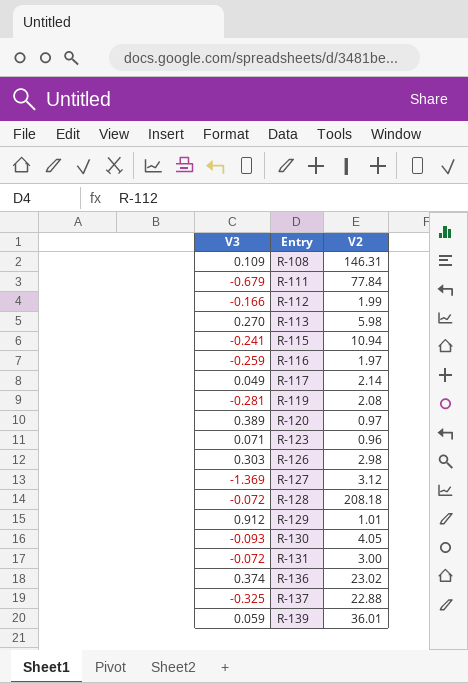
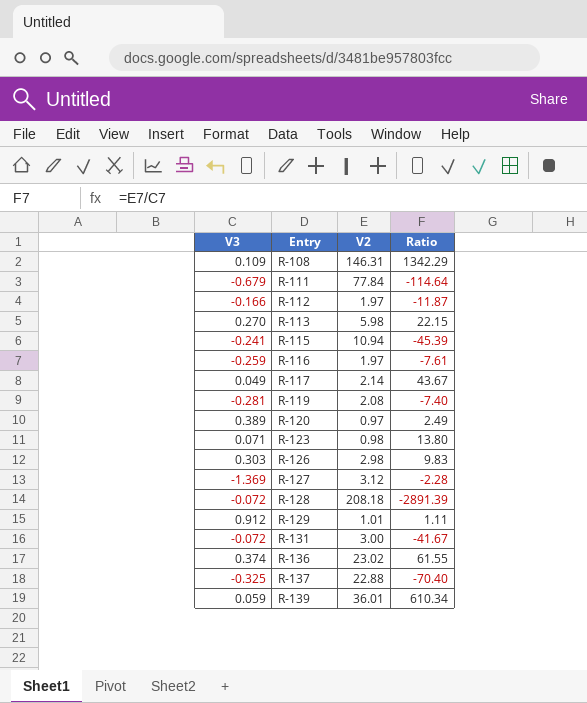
column Ratio | formula: none -> [V2] / [V3]
row R-130: -0.093 | 4.05 -> none
R-112 | V2: 1.99 -> 1.97
R-123 | V2: 0.96 -> 0.98

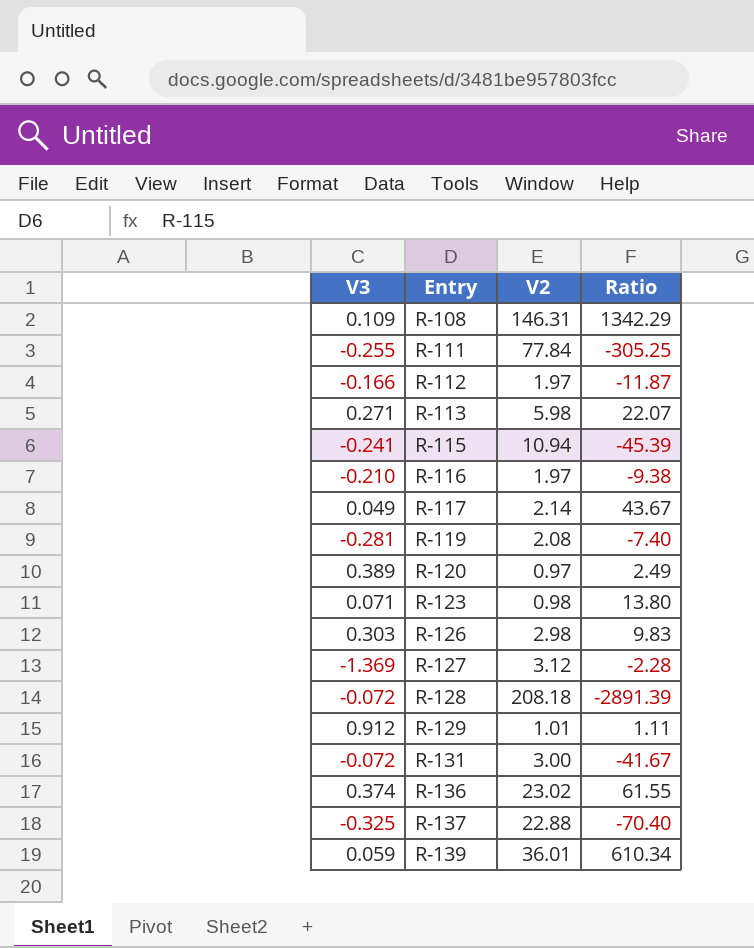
R-111 | V3: -0.679 -> -0.255
R-111 | Ratio: -114.64 -> -305.25
R-113 | V3: 0.270 -> 0.271
R-113 | Ratio: 22.15 -> 22.07
R-116 | V3: -0.259 -> -0.210
R-116 | Ratio: -7.61 -> -9.38

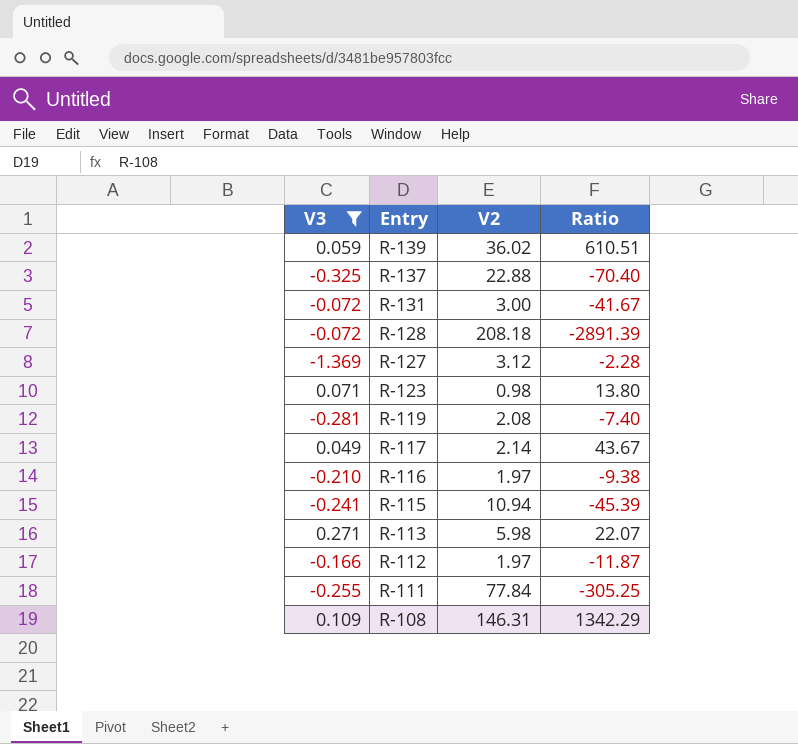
filter: none -> V3 <= 0.271
row order: Entry ascending -> Entry descending
R-139 | V2: 36.01 -> 36.02
R-139 | Ratio: 610.34 -> 610.51

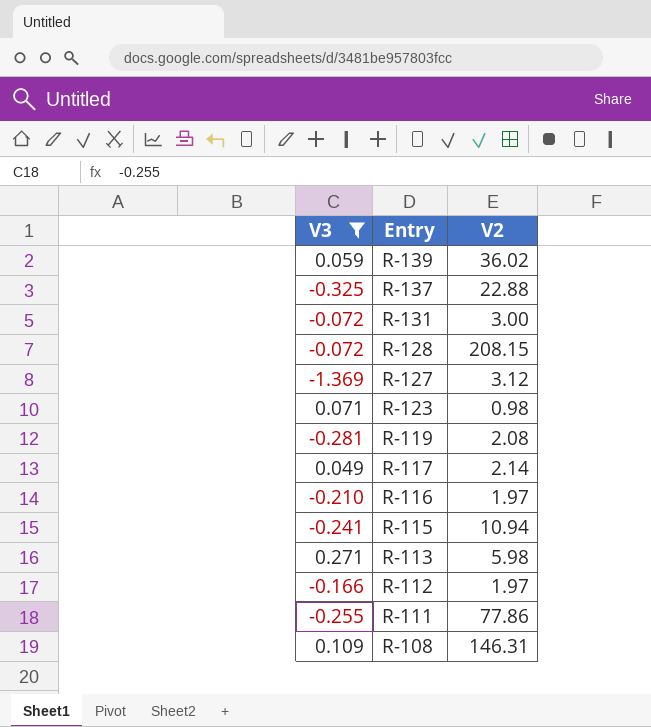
column Ratio | formula: [V2] / [V3] -> none
R-128 | V2: 208.18 -> 208.15
R-111 | V2: 77.84 -> 77.86

